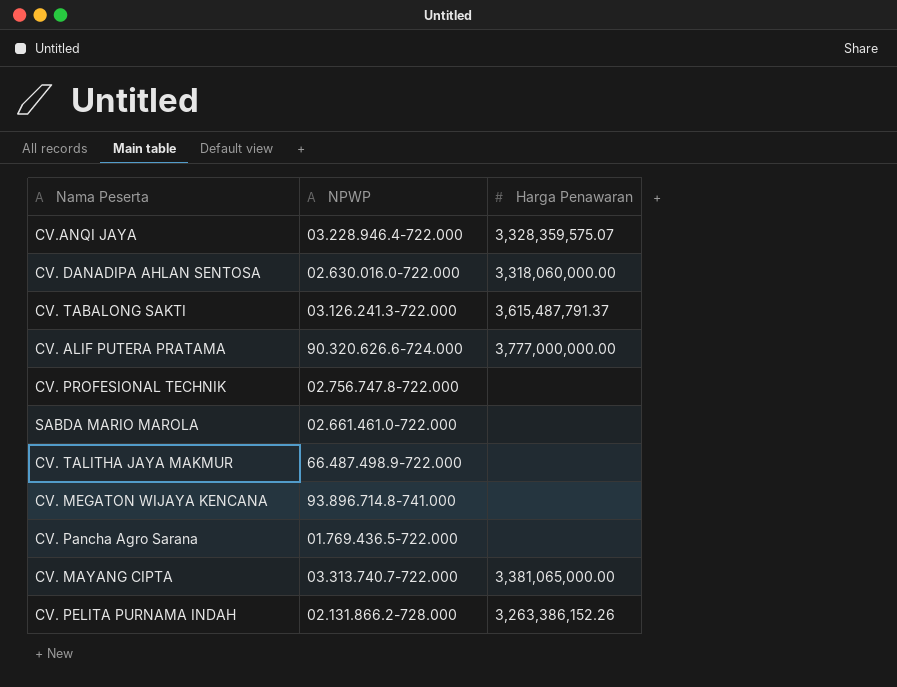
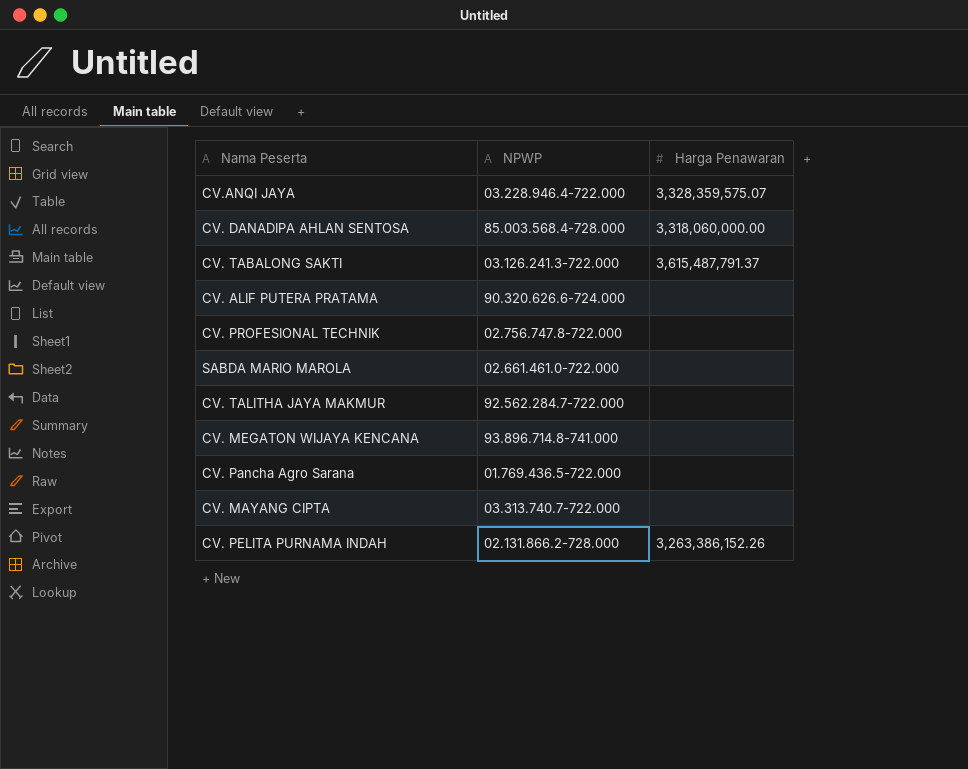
CV. DANADIPA AHLAN SENTOSA | NPWP: 02.630.016.0-722.000 -> 85.003.568.4-728.000
CV. ALIF PUTERA PRATAMA | Harga Penawaran: 3,777,000,000.00 -> none
CV. TALITHA JAYA MAKMUR | NPWP: 66.487.498.9-722.000 -> 92.562.284.7-722.000
CV. MAYANG CIPTA | Harga Penawaran: 3,381,065,000.00 -> none

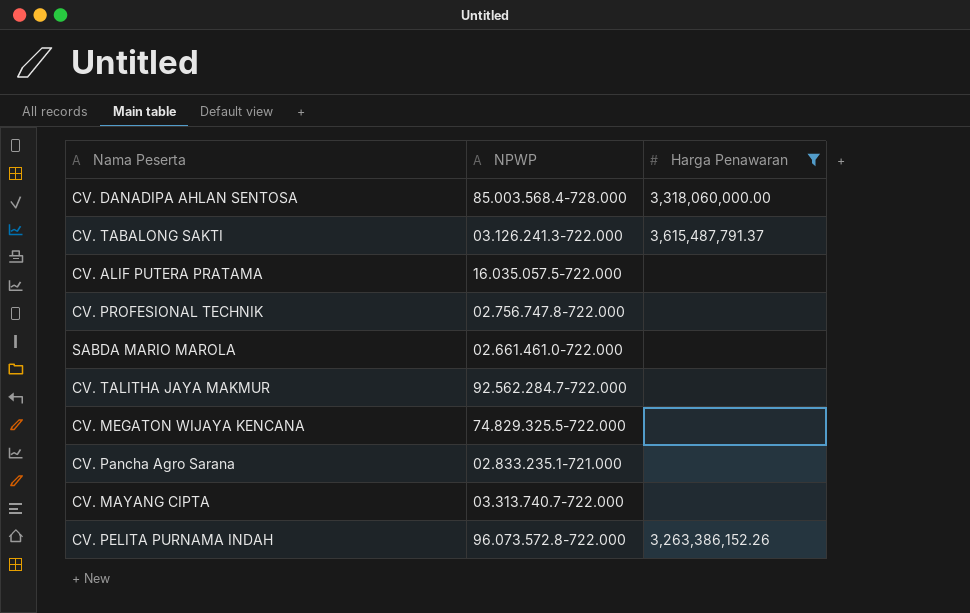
filter: none -> Harga Penawaran != 3,328,359,575.07
CV. ALIF PUTERA PRATAMA | NPWP: 90.320.626.6-724.000 -> 16.035.057.5-722.000
CV. MEGATON WIJAYA KENCANA | NPWP: 93.896.714.8-741.000 -> 74.829.325.5-722.000
CV. Pancha Agro Sarana | NPWP: 01.769.436.5-722.000 -> 02.833.235.1-721.000
CV. PELITA PURNAMA INDAH | NPWP: 02.131.866.2-728.000 -> 96.073.572.8-722.000

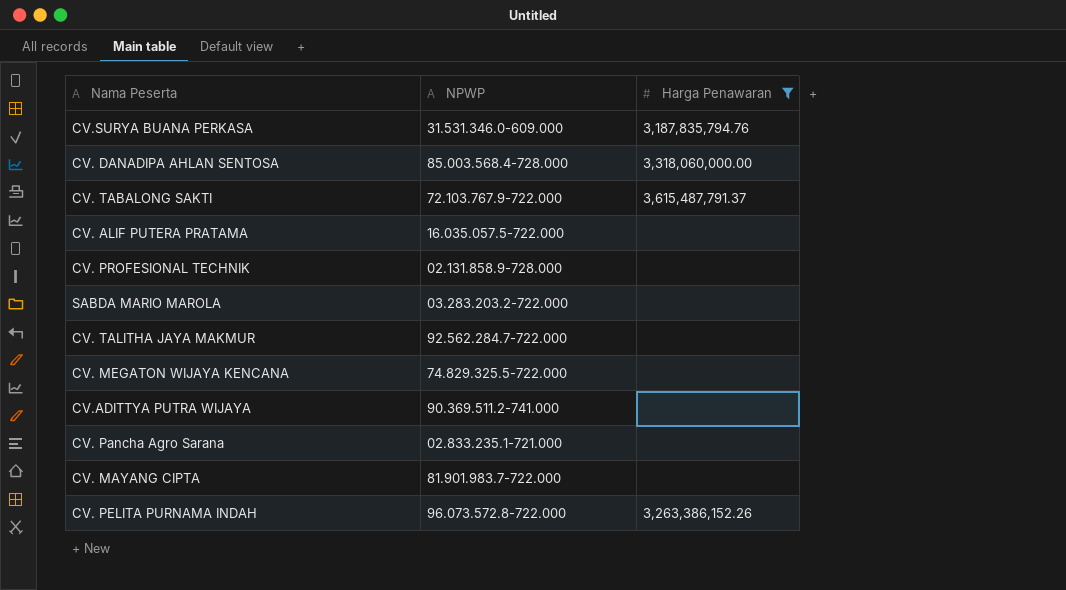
row CV.SURYA BUANA PERKASA: none -> 31.531.346.0-609.000 | 3,187,835,794.76
CV. TABALONG SAKTI | NPWP: 03.126.241.3-722.000 -> 72.103.767.9-722.000
CV. PROFESIONAL TECHNIK | NPWP: 02.756.747.8-722.000 -> 02.131.858.9-728.000
SABDA MARIO MAROLA | NPWP: 02.661.461.0-722.000 -> 03.283.203.2-722.000
row CV.ADITTYA PUTRA WIJAYA: none -> 90.369.511.2-741.000 | none
CV. MAYANG CIPTA | NPWP: 03.313.740.7-722.000 -> 81.901.983.7-722.000

